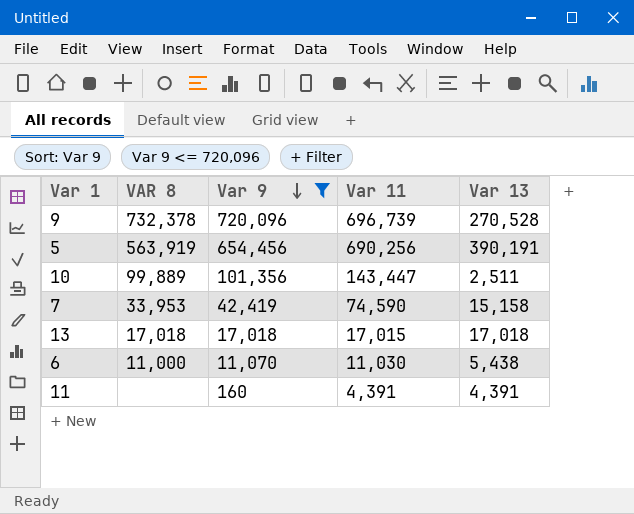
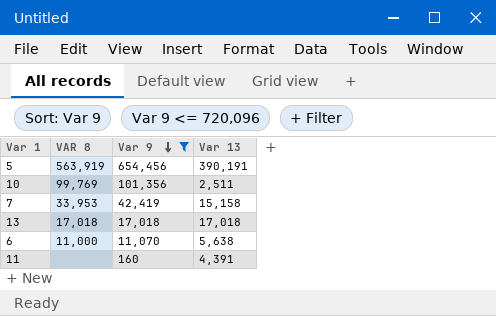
column Var 11 | position: 4 -> none
row 9: 732,378 | 720,096 | 696,739 | 270,528 -> none
10 | VAR 8: 99,889 -> 99,769
6 | Var 13: 5,438 -> 5,638

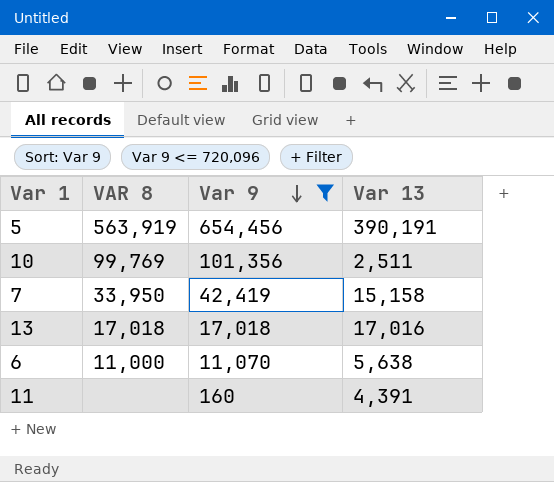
7 | VAR 8: 33,953 -> 33,950
13 | Var 13: 17,018 -> 17,016

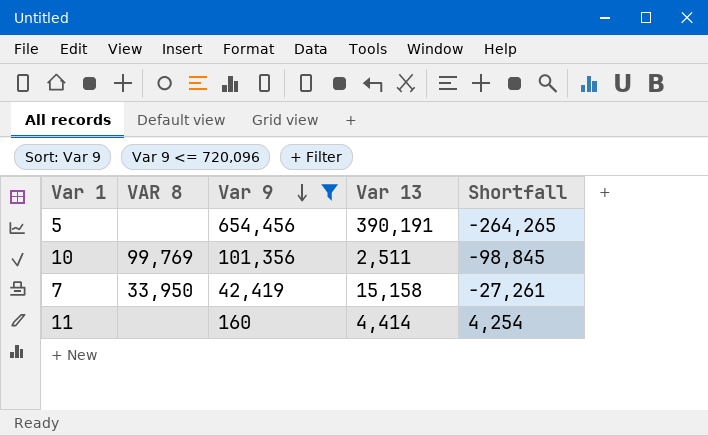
column Shortfall | formula: none -> [Var 13] - [Var 9]
row 13: 17,018 | 17,018 | 17,016 -> none
row 6: 11,000 | 11,070 | 5,638 -> none
5 | VAR 8: 563,919 -> none
11 | Var 13: 4,391 -> 4,414

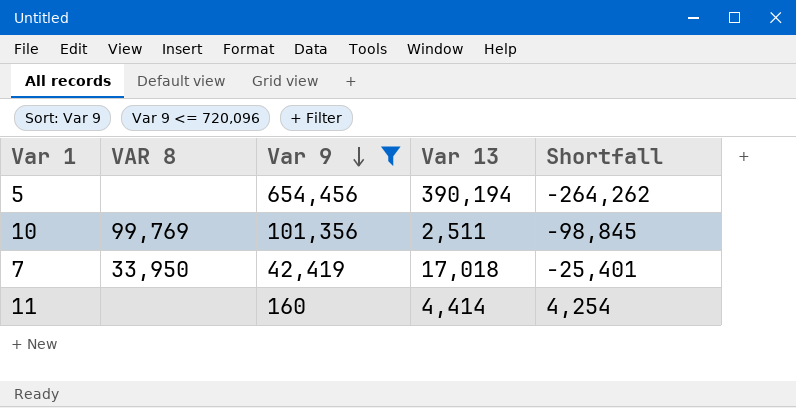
5 | Var 13: 390,191 -> 390,194
5 | Shortfall: -264,265 -> -264,262
7 | Var 13: 15,158 -> 17,018
7 | Shortfall: -27,261 -> -25,401

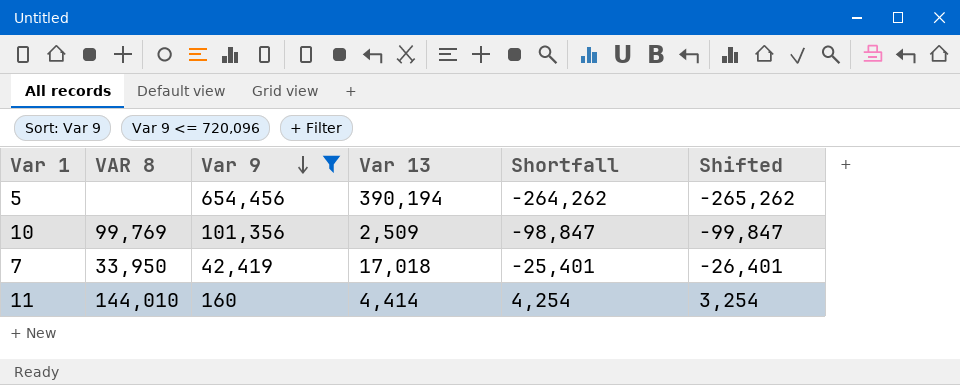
column Shifted | formula: none -> [Shortfall] - 1000
10 | Var 13: 2,511 -> 2,509
10 | Shortfall: -98,845 -> -98,847
11 | VAR 8: none -> 144,010

